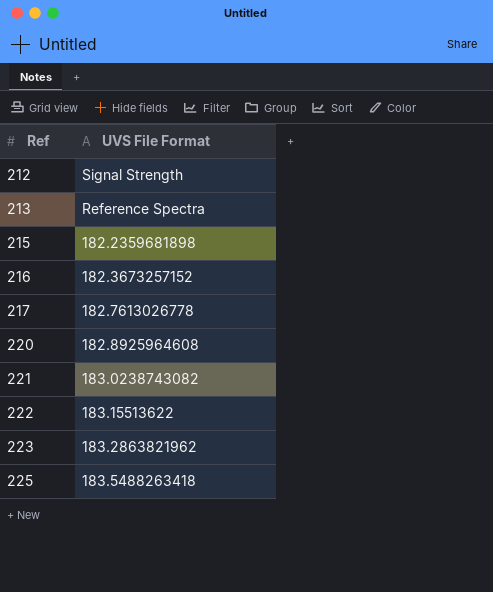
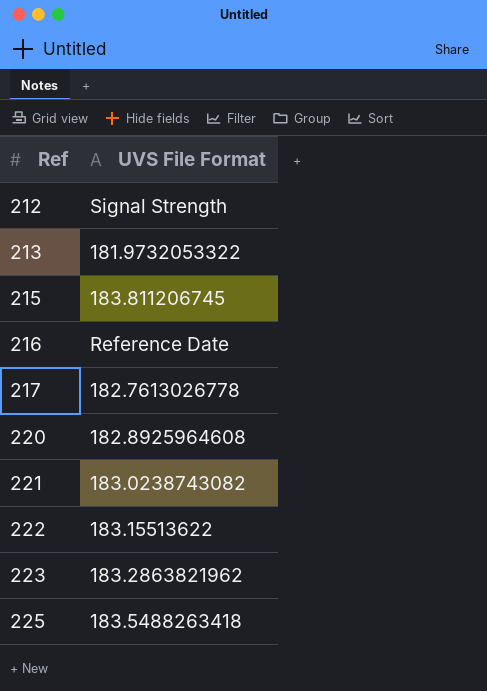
213 | UVS File Format: Reference Spectra -> 181.9732053322
215 | UVS File Format: 182.2359681898 -> 183.811206745
216 | UVS File Format: 182.3673257152 -> Reference Date

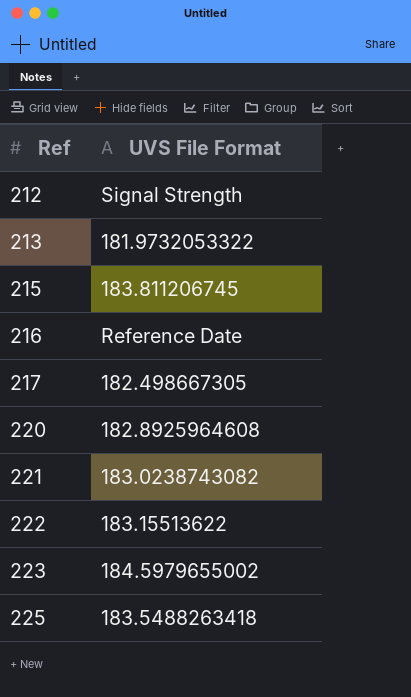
217 | UVS File Format: 182.7613026778 -> 182.498667305
223 | UVS File Format: 183.2863821962 -> 184.5979655002

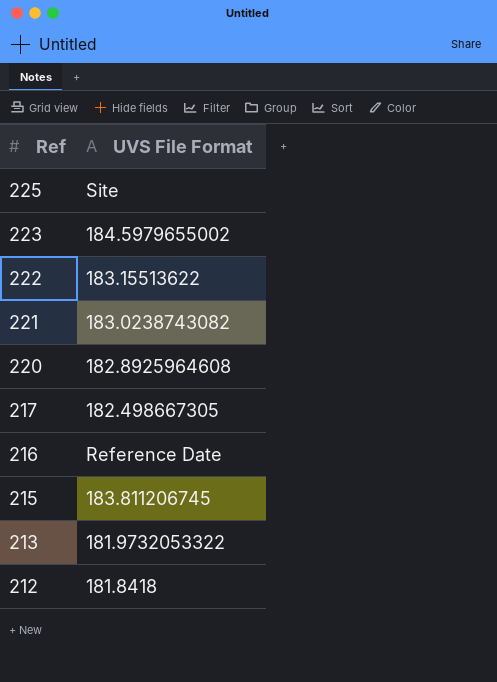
row order: Ref ascending -> Ref descending
225 | UVS File Format: 183.5488263418 -> Site
212 | UVS File Format: Signal Strength -> 181.8418

